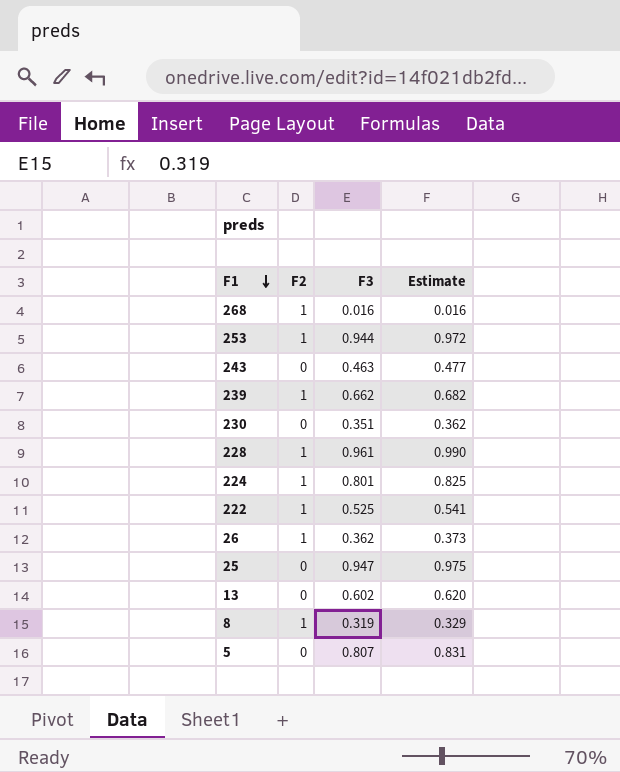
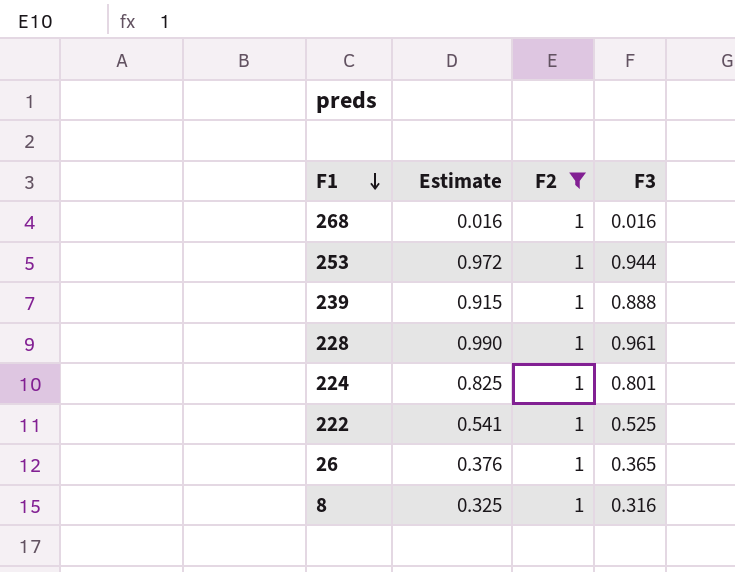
filter: none -> F2 = 1
column Estimate | position: 4 -> 2
239 | Estimate: 0.682 -> 0.915
239 | F3: 0.662 -> 0.888
26 | Estimate: 0.373 -> 0.376
26 | F3: 0.362 -> 0.365
8 | Estimate: 0.329 -> 0.325
8 | F3: 0.319 -> 0.316

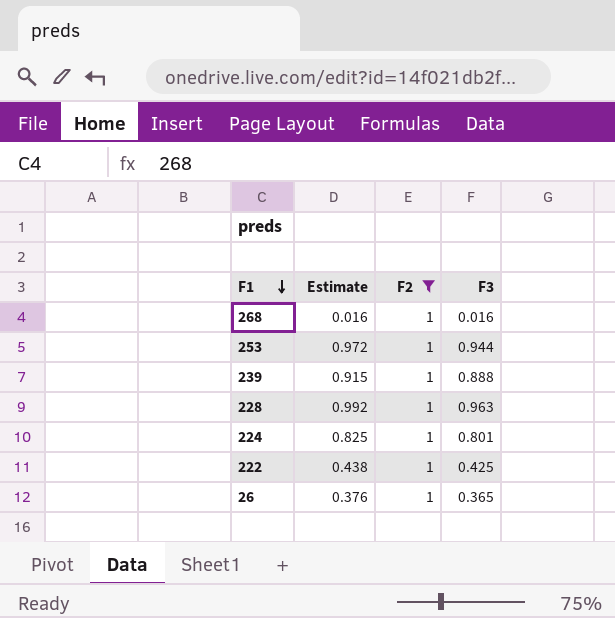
row 8: 0.325 | 1 | 0.316 -> none
228 | Estimate: 0.990 -> 0.992
228 | F3: 0.961 -> 0.963
222 | Estimate: 0.541 -> 0.438
222 | F3: 0.525 -> 0.425

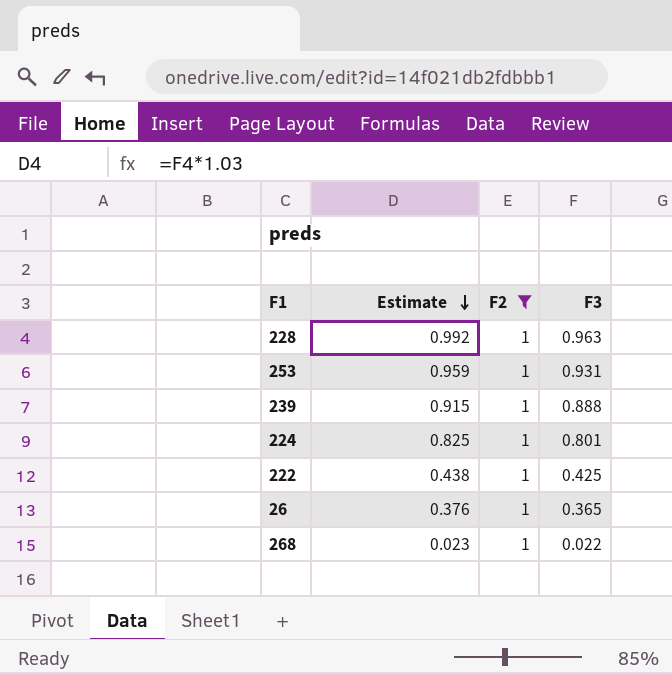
row order: F1 descending -> Estimate descending
253 | Estimate: 0.972 -> 0.959
253 | F3: 0.944 -> 0.931
268 | Estimate: 0.016 -> 0.023
268 | F3: 0.016 -> 0.022

